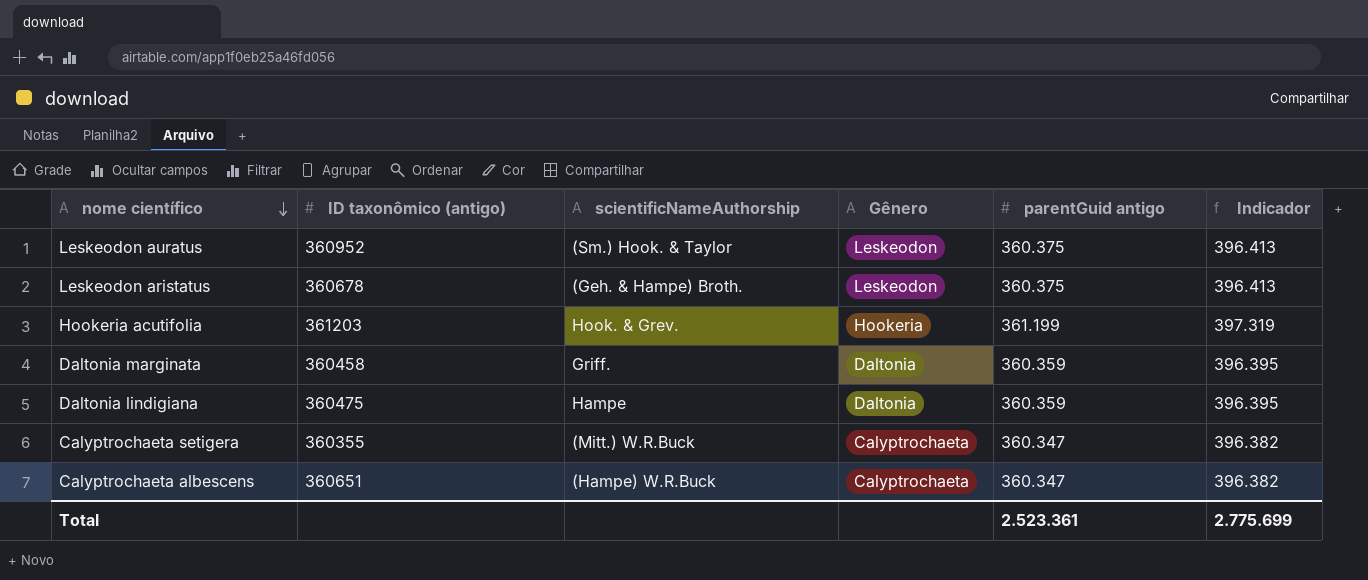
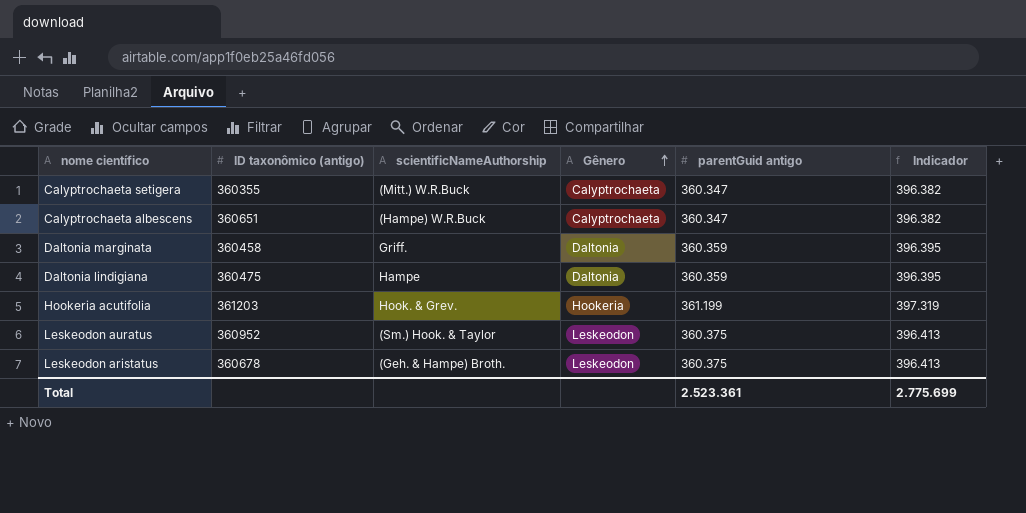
row order: nome científico descending -> Gênero ascending

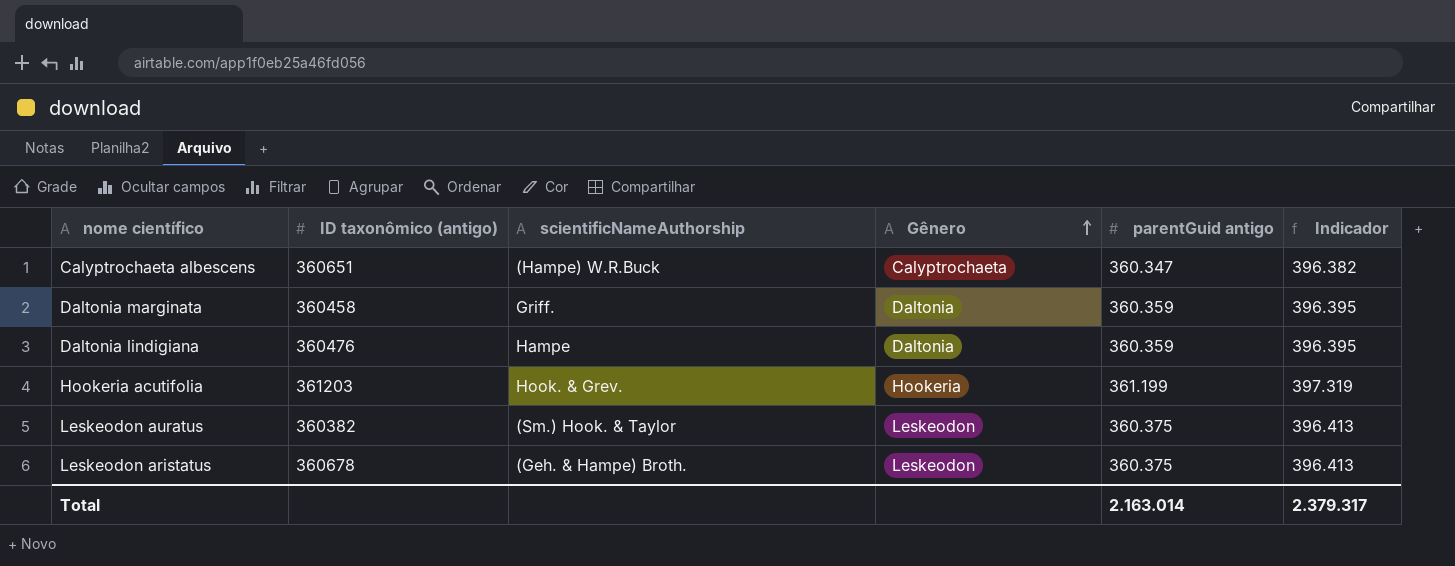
row Calyptrochaeta setigera: 360355 | (Mitt.) W.R.Buck | Calyptrochaeta | 360.347 | 396.382 -> none
Daltonia lindigiana | ID taxonômico (antigo): 360475 -> 360476
Leskeodon auratus | ID taxonômico (antigo): 360952 -> 360382
Total | parentGuid antigo: 2.523.361 -> 2.163.014
Total | Indicador: 2.775.699 -> 2.379.317

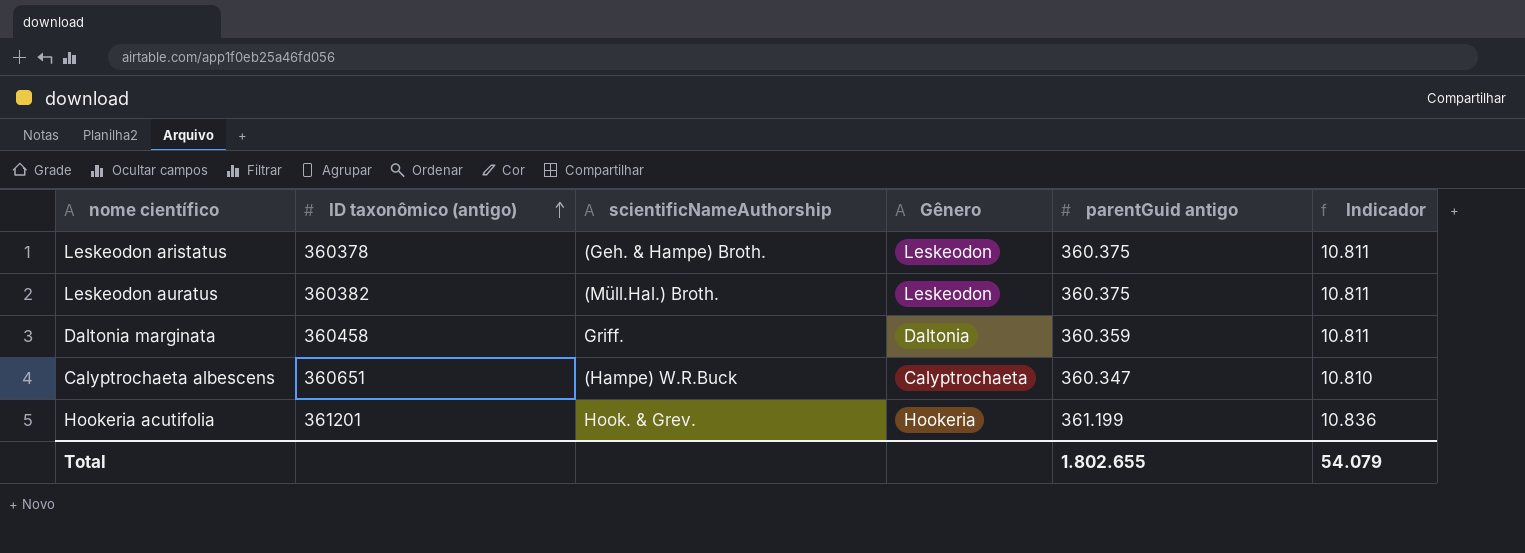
row order: Gênero ascending -> ID taxonômico (antigo) ascending
column Indicador | formula: [parentGuid antigo] * 1,1 -> [parentGuid antigo] * 0,03
row Daltonia lindigiana: 360476 | Hampe | Daltonia | 360.359 | 396.395 -> none
Leskeodon aristatus | ID taxonômico (antigo): 360678 -> 360378
Leskeodon auratus | scientificNameAuthorship: (Sm.) Hook. & Taylor -> (Müll.Hal.) Broth.
Hookeria acutifolia | ID taxonômico (antigo): 361203 -> 361201
Total | parentGuid antigo: 2.163.014 -> 1.802.655
Total | Indicador: 2.379.317 -> 54.079

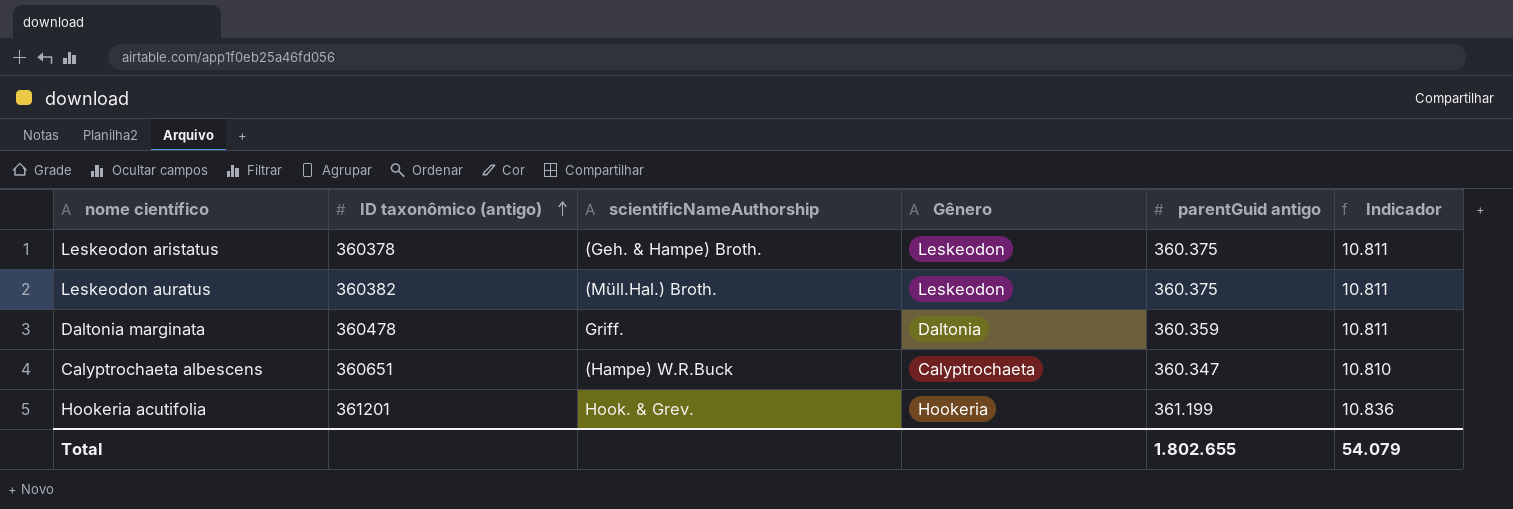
Daltonia marginata | ID taxonômico (antigo): 360458 -> 360478

